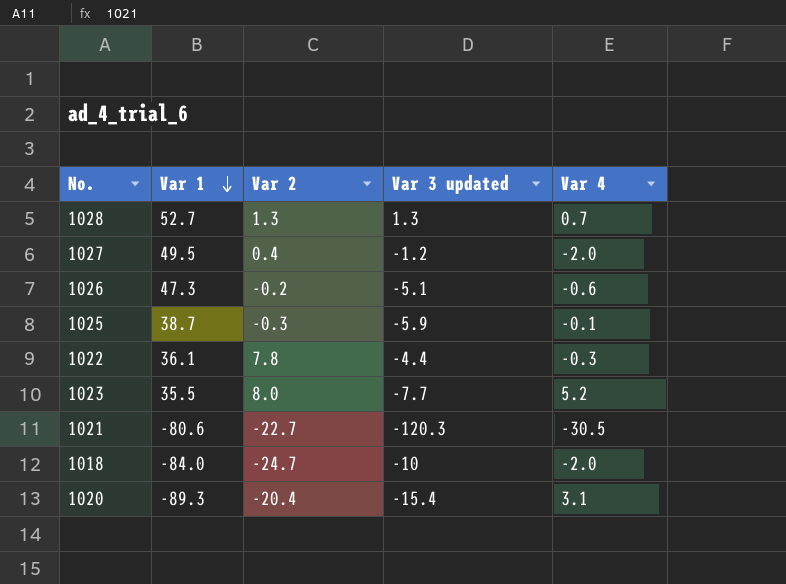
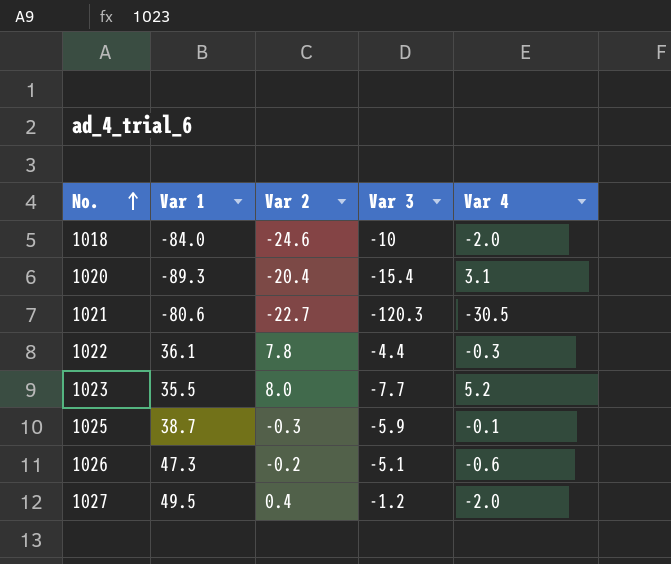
row order: Var 1 descending -> No. ascending
column name: Var 3 updated -> Var 3
row 1028: 52.7 | 1.3 | 1.3 | 0.7 -> none
1018 | Var 2: -24.7 -> -24.6

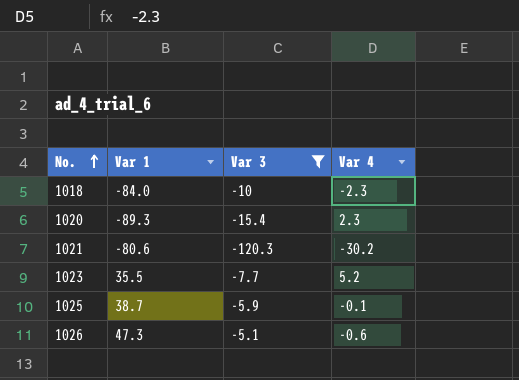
filter: none -> Var 3 <= -5.1
column Var 2 | position: 3 -> none
1018 | Var 4: -2.0 -> -2.3
1020 | Var 4: 3.1 -> 2.3
1021 | Var 4: -30.5 -> -30.2

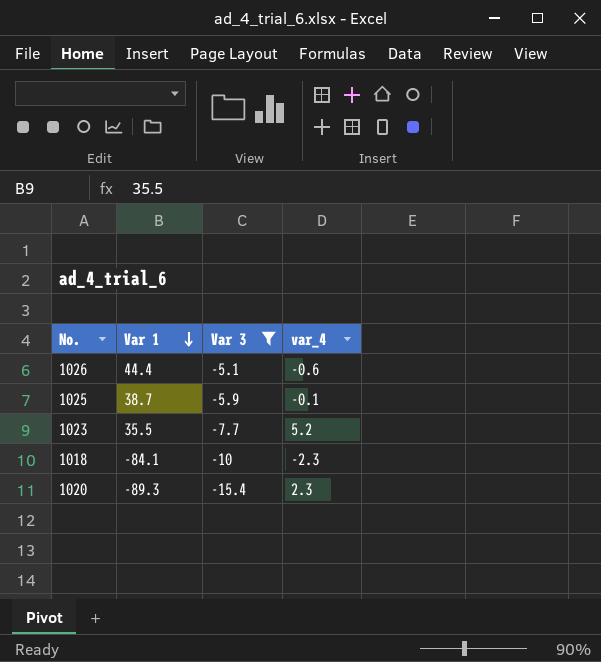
row order: No. ascending -> Var 1 descending
column name: Var 4 -> var_4
row 1021: -80.6 | -120.3 | -30.2 -> none
1026 | Var 1: 47.3 -> 44.4
1018 | Var 1: -84.0 -> -84.1

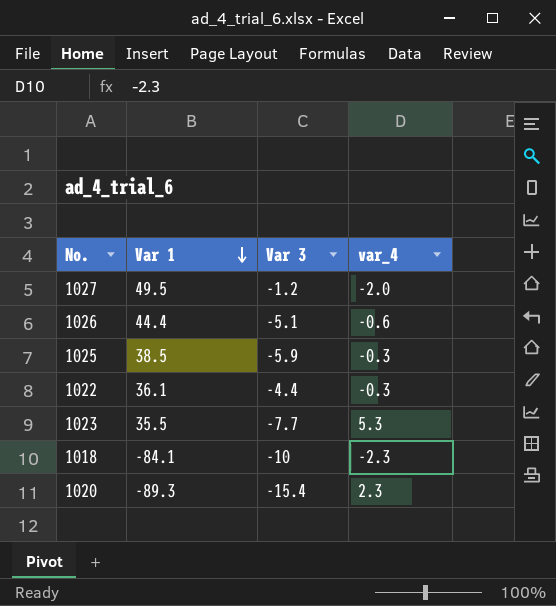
filter: Var 3 <= -5.1 -> none
1025 | Var 1: 38.7 -> 38.5
1025 | var_4: -0.1 -> -0.3
1023 | var_4: 5.2 -> 5.3

